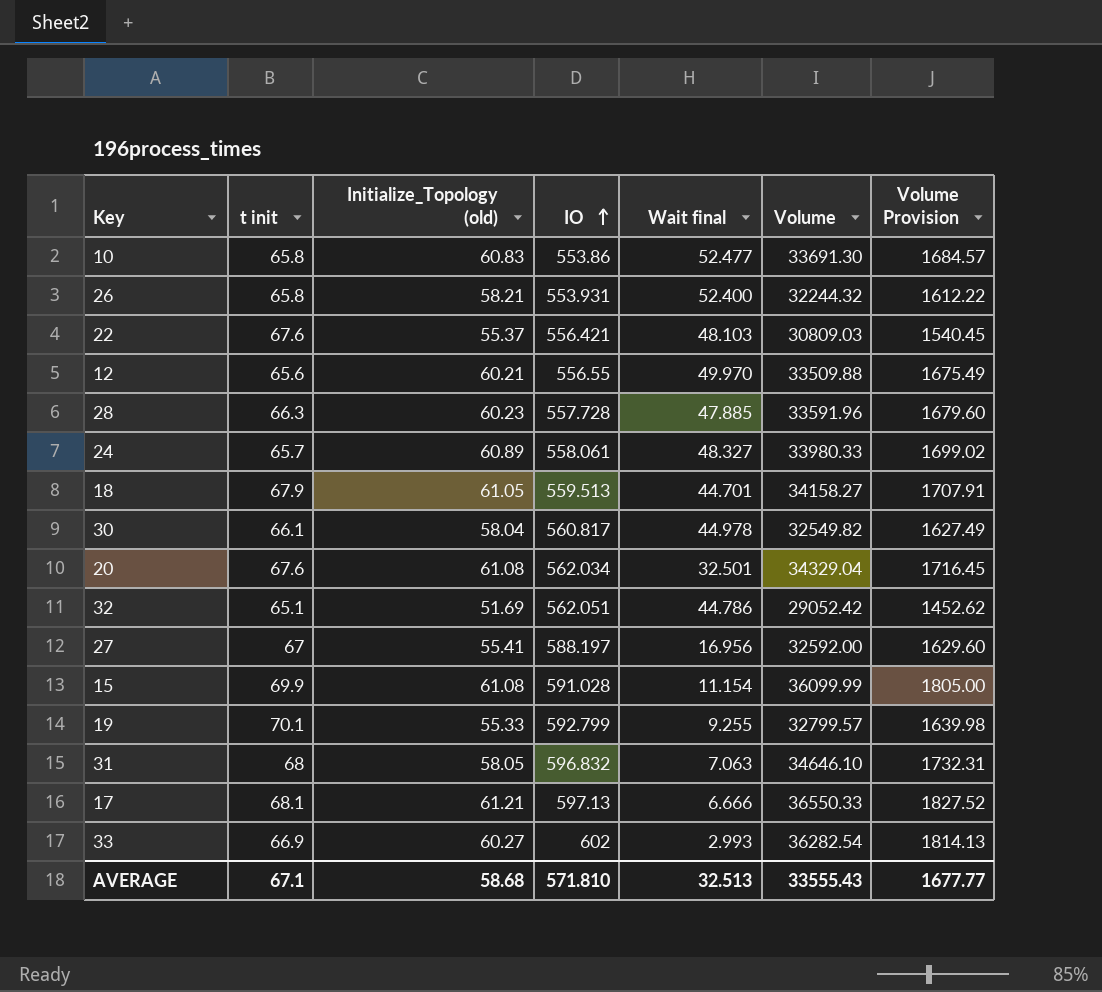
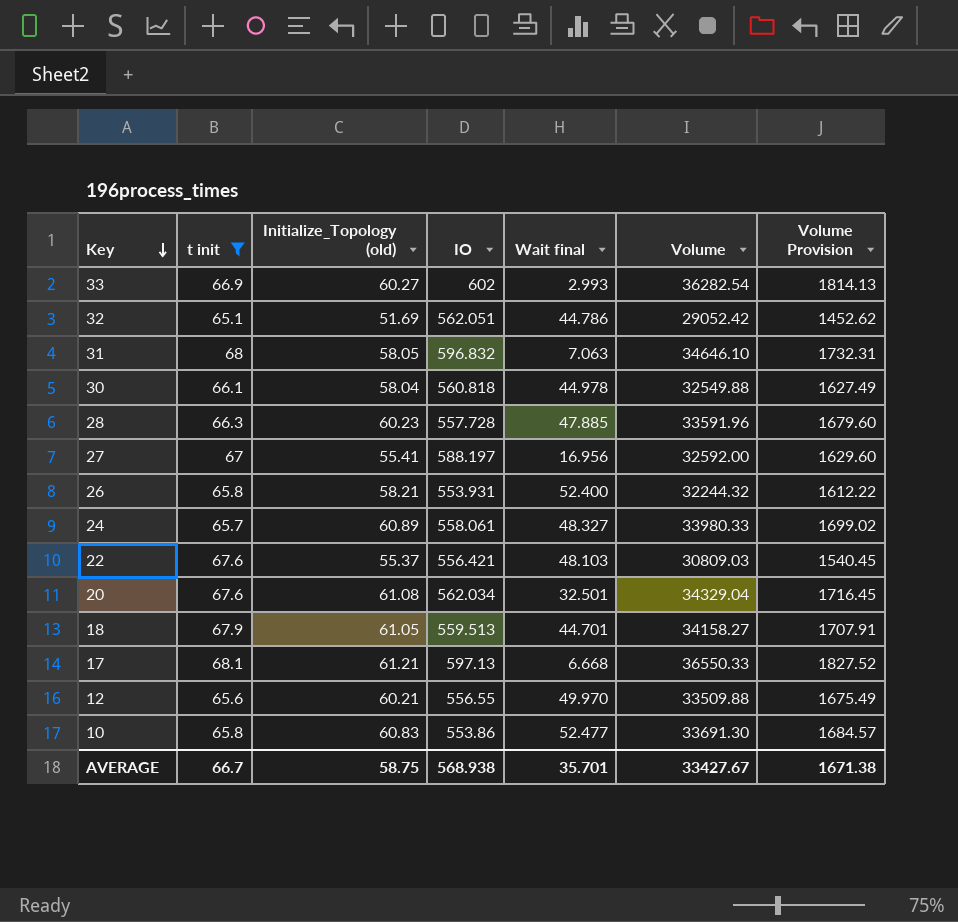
filter: none -> t init <= 68.1
row order: IO ascending -> Key descending
30 | IO: 560.817 -> 560.818
30 | Volume: 32549.82 -> 32549.88
17 | Wait final: 6.666 -> 6.668
AVERAGE | t init: 67.1 -> 66.7
AVERAGE | Initialize_Topology (old): 58.68 -> 58.75
AVERAGE | IO: 571.810 -> 568.938
AVERAGE | Wait final: 32.513 -> 35.701
AVERAGE | Volume: 33555.43 -> 33427.67
AVERAGE | Volume Provision: 1677.77 -> 1671.38

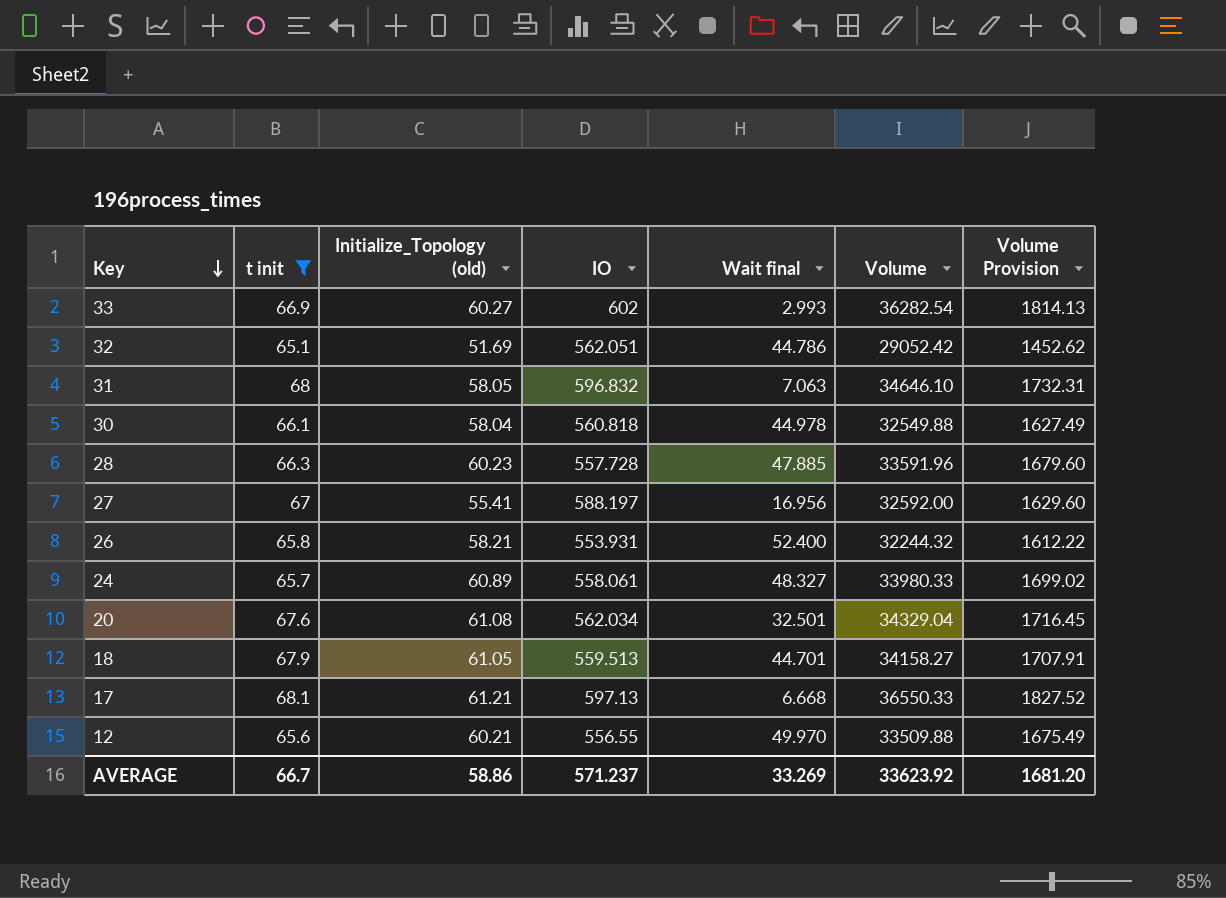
row 22: 67.6 | 55.37 | 556.421 | 48.103 | 30809.03 | 1540.45 -> none
row 10: 65.8 | 60.83 | 553.86 | 52.477 | 33691.30 | 1684.57 -> none
AVERAGE | Initialize_Topology (old): 58.75 -> 58.86
AVERAGE | IO: 568.938 -> 571.237
AVERAGE | Wait final: 35.701 -> 33.269
AVERAGE | Volume: 33427.67 -> 33623.92
AVERAGE | Volume Provision: 1671.38 -> 1681.20

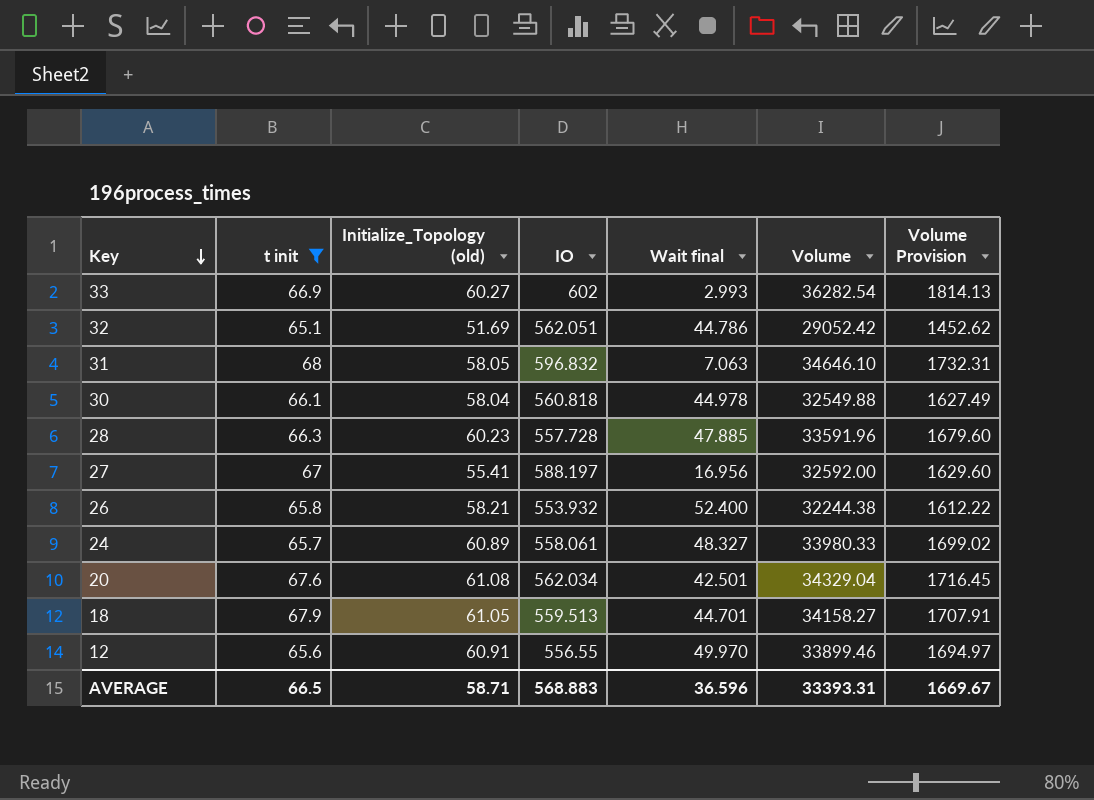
row 17: 68.1 | 61.21 | 597.13 | 6.668 | 36550.33 | 1827.52 -> none
26 | IO: 553.931 -> 553.932
26 | Volume: 32244.32 -> 32244.38
20 | Wait final: 32.501 -> 42.501
12 | Initialize_Topology (old): 60.21 -> 60.91
12 | Volume: 33509.88 -> 33899.46
12 | Volume Provision: 1675.49 -> 1694.97
AVERAGE | t init: 66.7 -> 66.5
AVERAGE | Initialize_Topology (old): 58.86 -> 58.71
AVERAGE | IO: 571.237 -> 568.883
AVERAGE | Wait final: 33.269 -> 36.596
AVERAGE | Volume: 33623.92 -> 33393.31
AVERAGE | Volume Provision: 1681.20 -> 1669.67

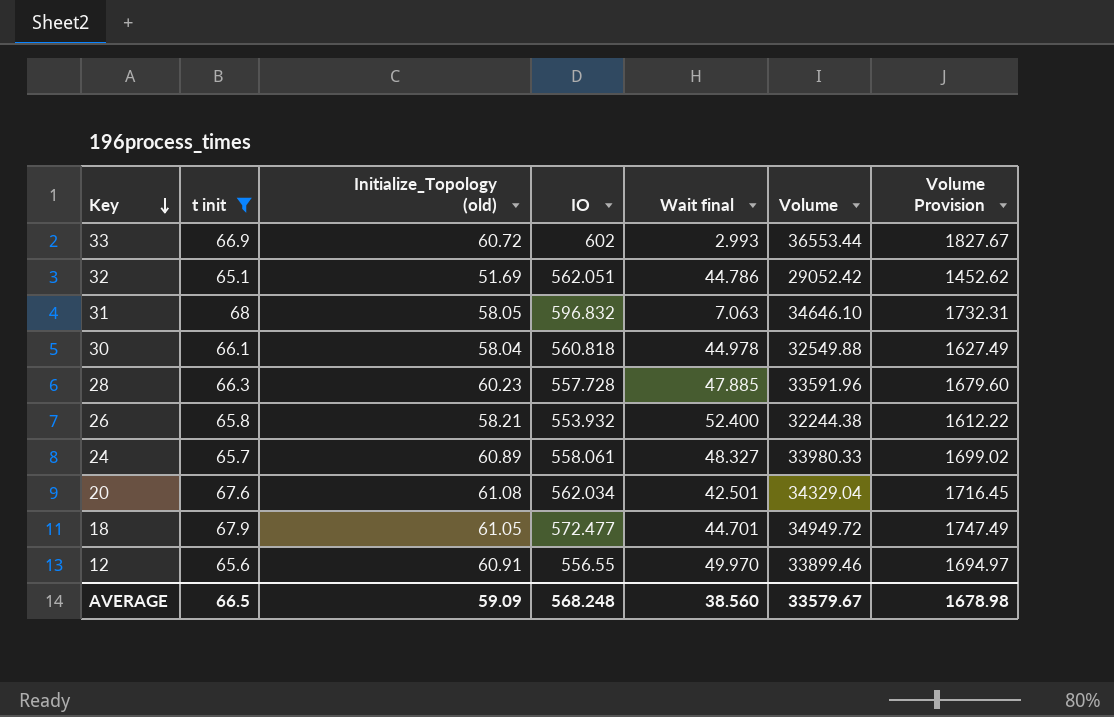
row 27: 67 | 55.41 | 588.197 | 16.956 | 32592.00 | 1629.60 -> none
33 | Initialize_Topology (old): 60.27 -> 60.72
33 | Volume: 36282.54 -> 36553.44
33 | Volume Provision: 1814.13 -> 1827.67
18 | IO: 559.513 -> 572.477
18 | Volume: 34158.27 -> 34949.72
18 | Volume Provision: 1707.91 -> 1747.49
AVERAGE | Initialize_Topology (old): 58.71 -> 59.09
AVERAGE | IO: 568.883 -> 568.248
AVERAGE | Wait final: 36.596 -> 38.560
AVERAGE | Volume: 33393.31 -> 33579.67
AVERAGE | Volume Provision: 1669.67 -> 1678.98

